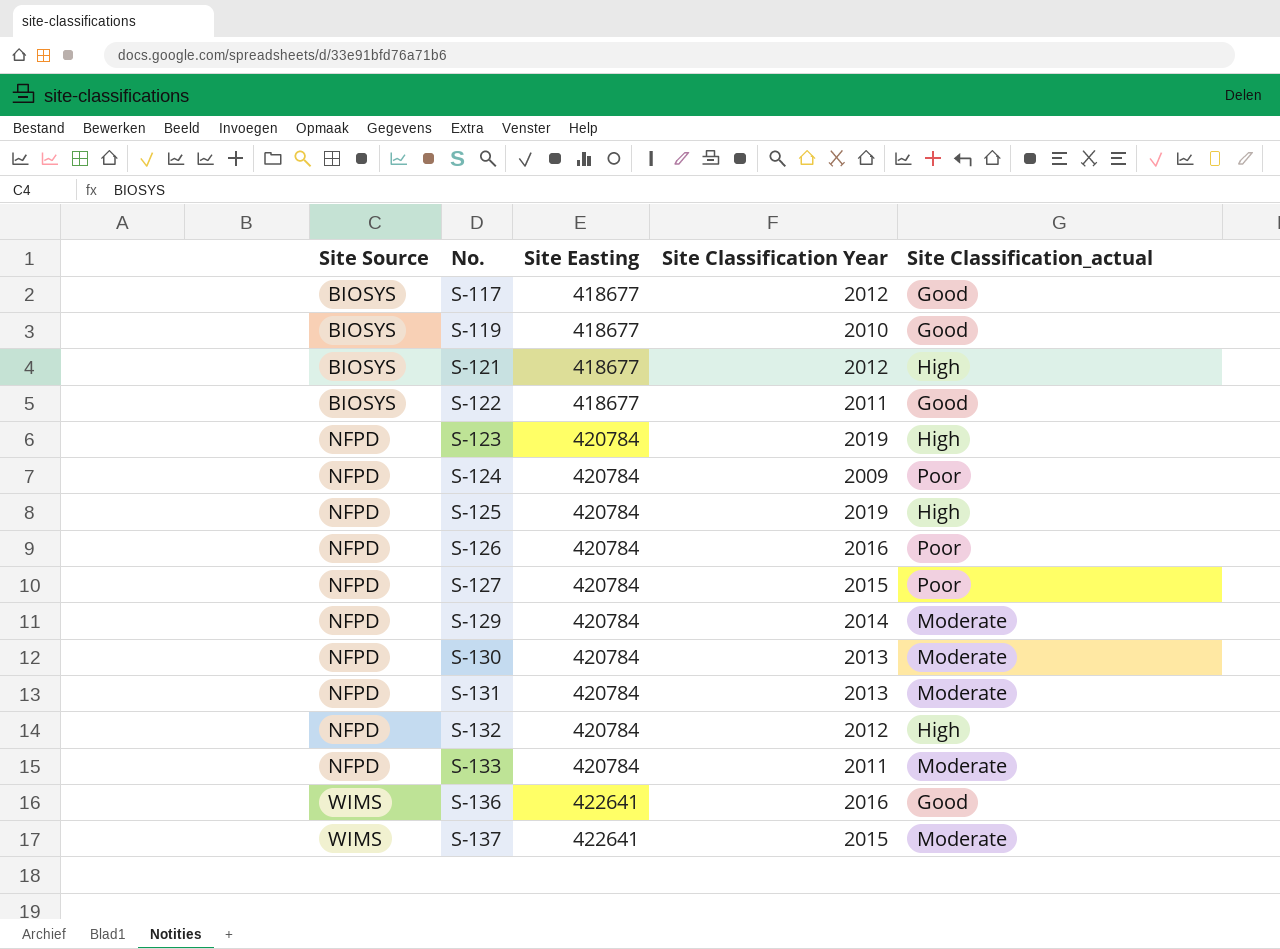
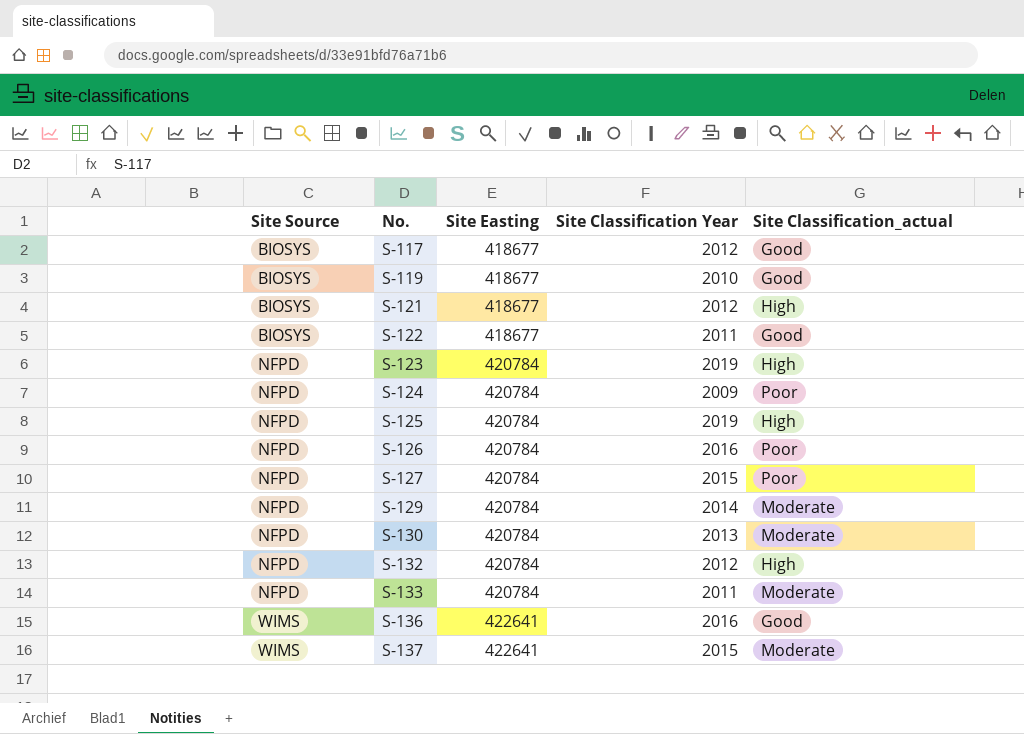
row S-131: NFPD | 420784 | 2013 | Moderate -> none

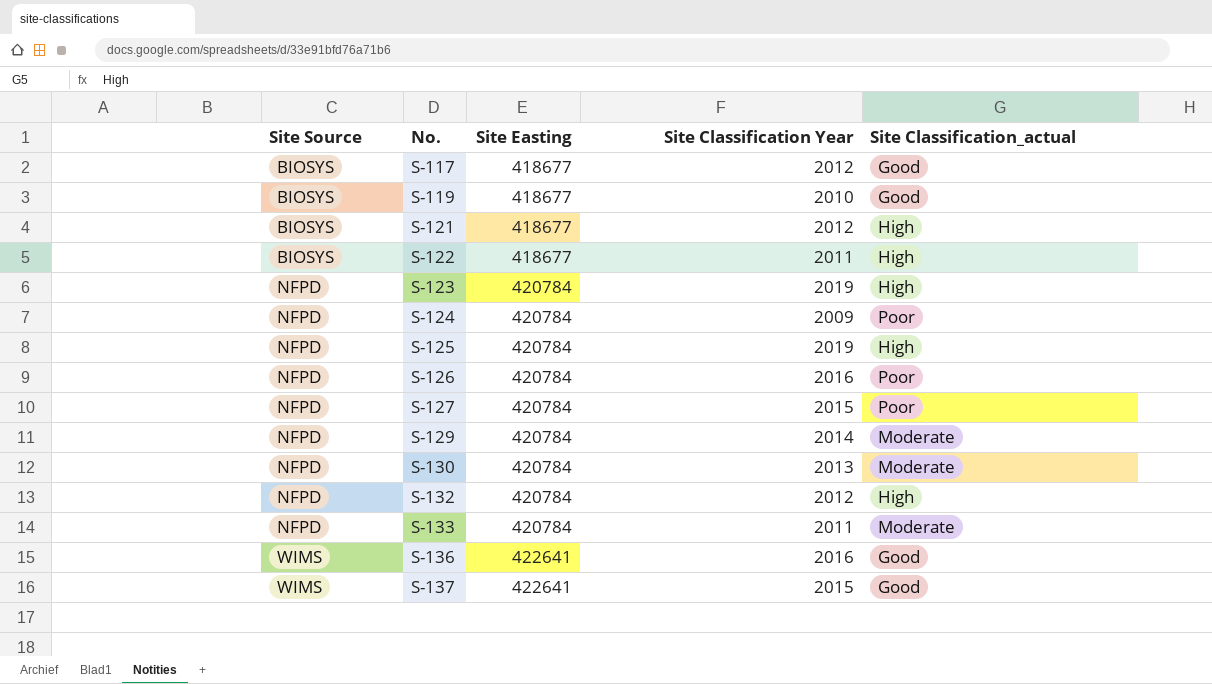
S-122 | Site Classification_actual: Good -> High
S-137 | Site Classification_actual: Moderate -> Good

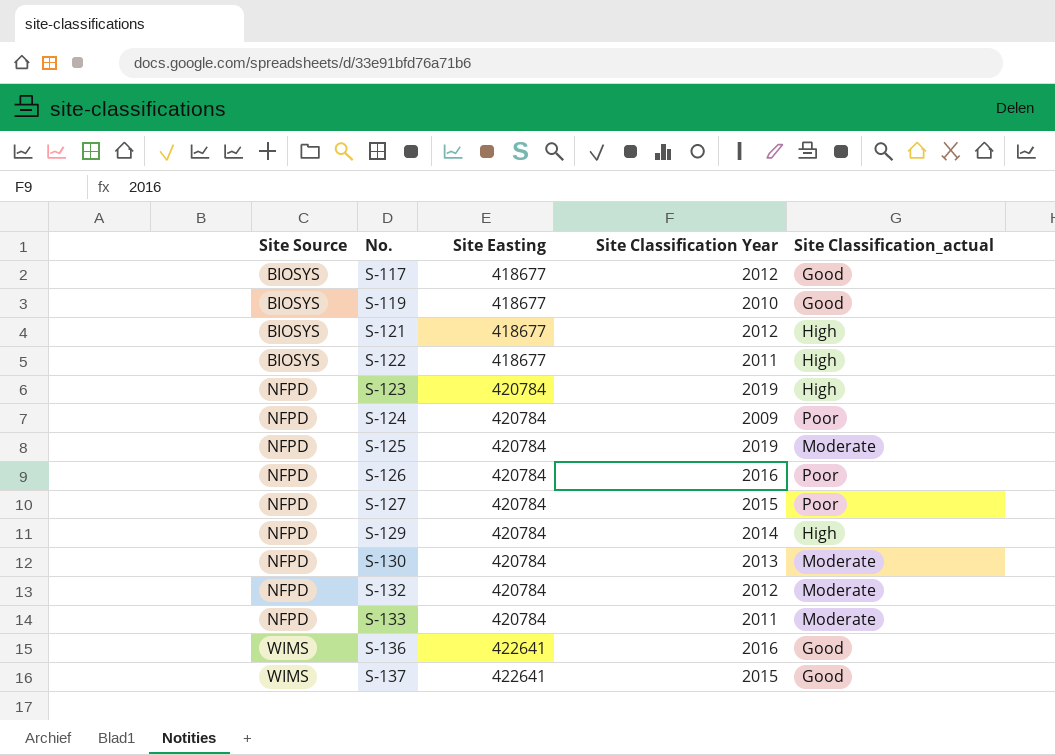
S-125 | Site Classification_actual: High -> Moderate
S-129 | Site Classification_actual: Moderate -> High
S-132 | Site Classification_actual: High -> Moderate

